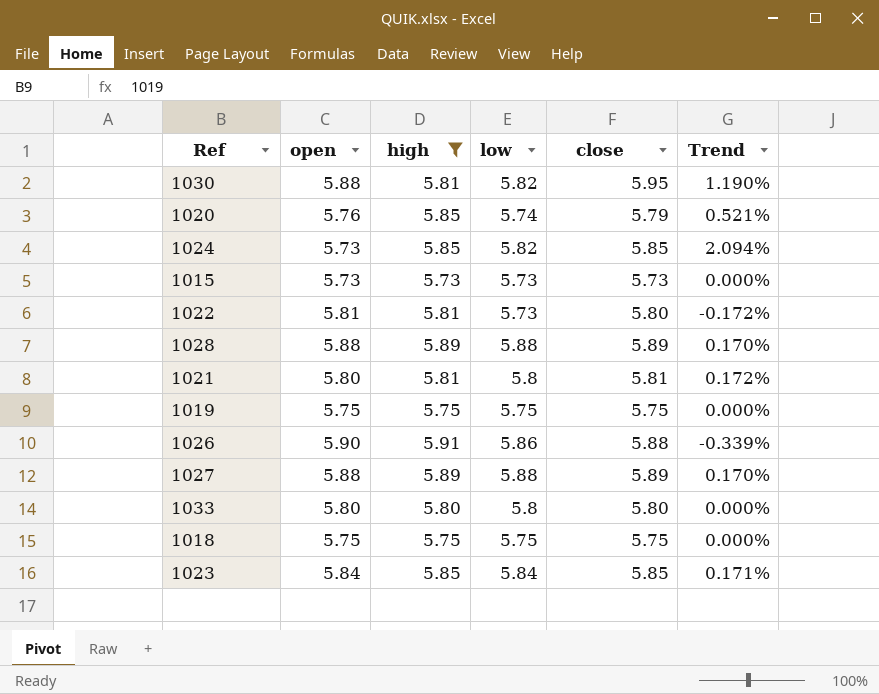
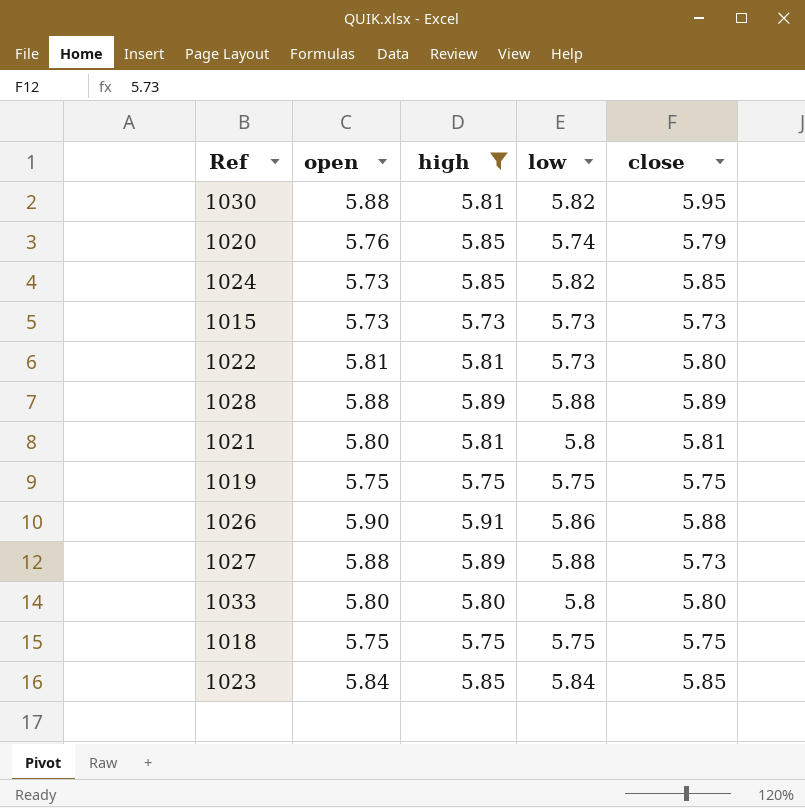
column Trend | formula: ([close] - [open]) / [open] -> none
1027 | close: 5.89 -> 5.73

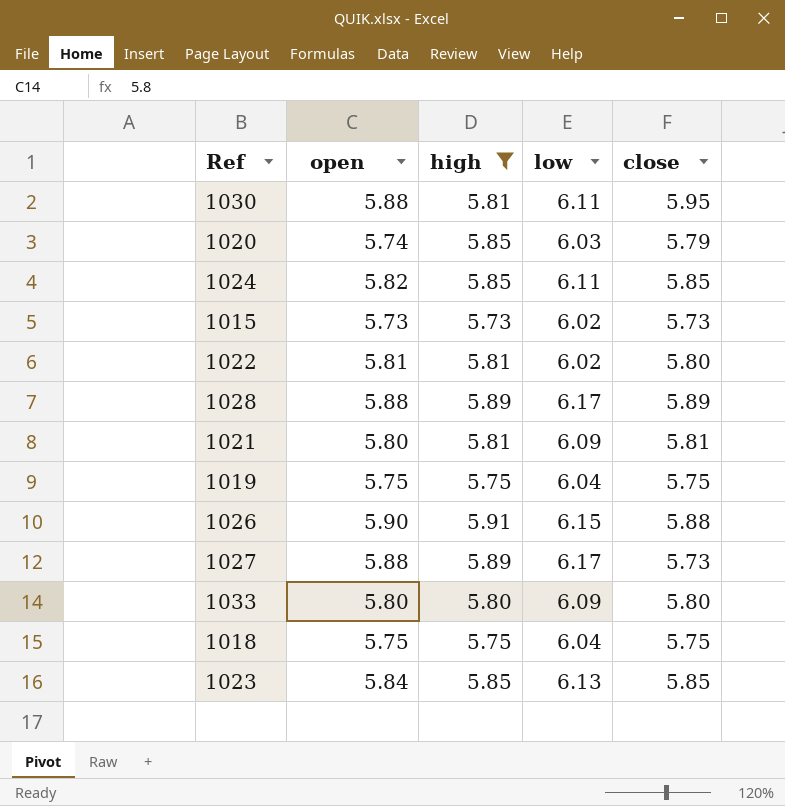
1030 | low: 5.82 -> 6.11
1020 | open: 5.76 -> 5.74
1020 | low: 5.74 -> 6.03
1024 | open: 5.73 -> 5.82
1024 | low: 5.82 -> 6.11
1015 | low: 5.73 -> 6.02
1022 | low: 5.73 -> 6.02
1028 | low: 5.88 -> 6.17
1021 | low: 5.8 -> 6.09
1019 | low: 5.75 -> 6.04
1026 | low: 5.86 -> 6.15
1027 | low: 5.88 -> 6.17
1033 | low: 5.8 -> 6.09
1018 | low: 5.75 -> 6.04
1023 | low: 5.84 -> 6.13

